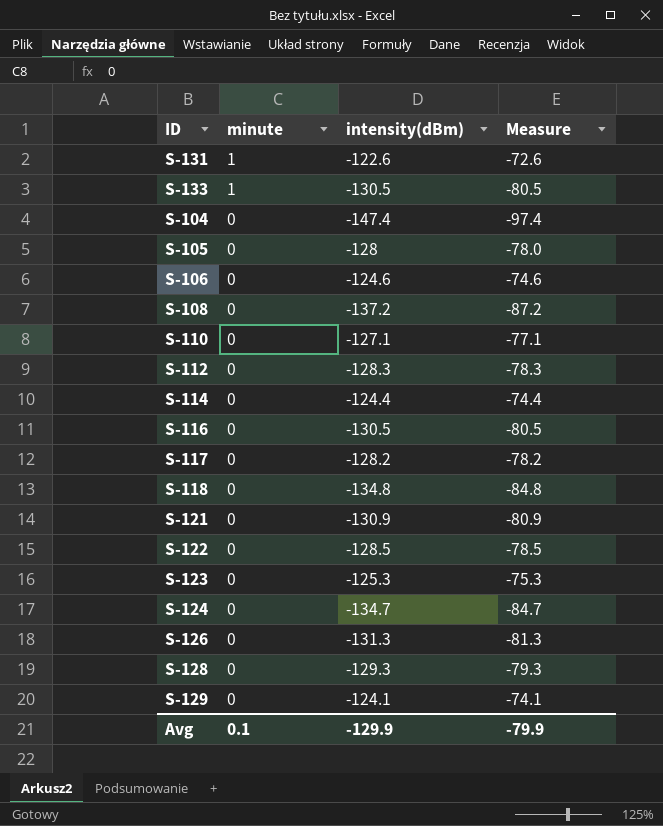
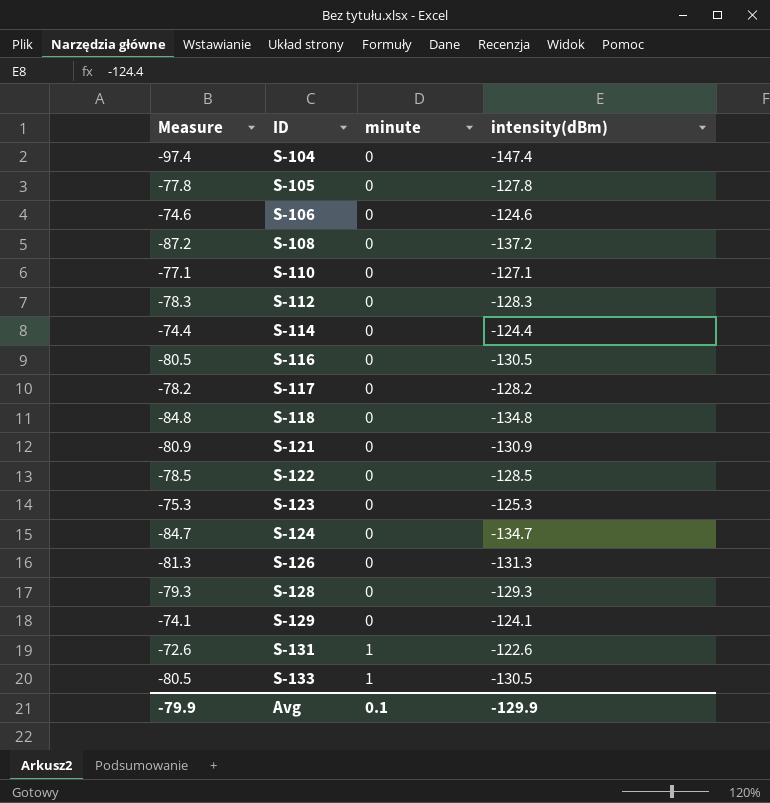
row order: minute descending -> ID ascending
column Measure | position: 4 -> 1
S-105 | Measure: -78.0 -> -77.8
S-105 | intensity(dBm): -128 -> -127.8

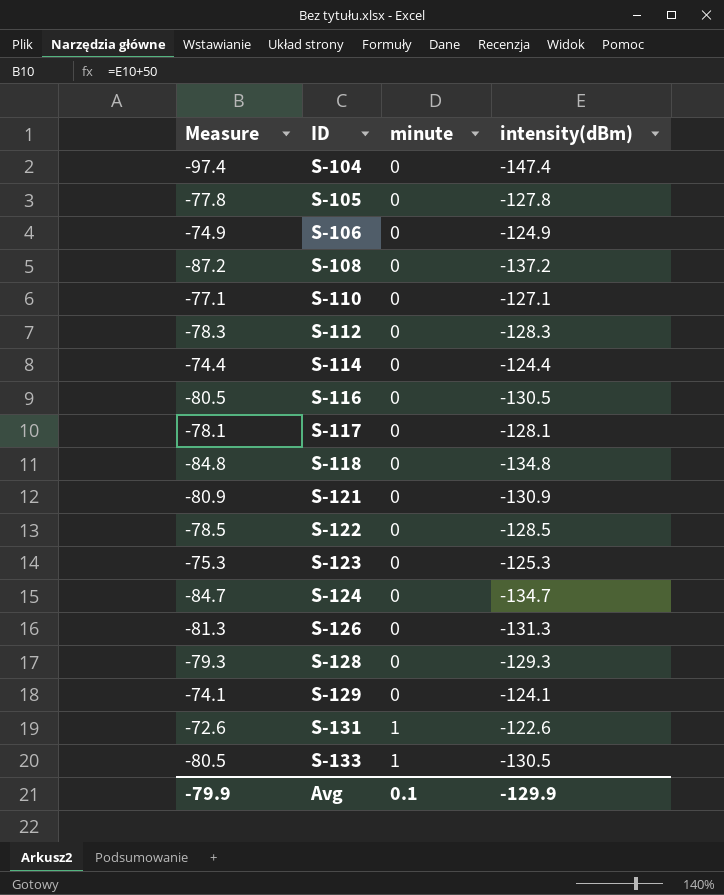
S-106 | Measure: -74.6 -> -74.9
S-106 | intensity(dBm): -124.6 -> -124.9
S-117 | Measure: -78.2 -> -78.1
S-117 | intensity(dBm): -128.2 -> -128.1

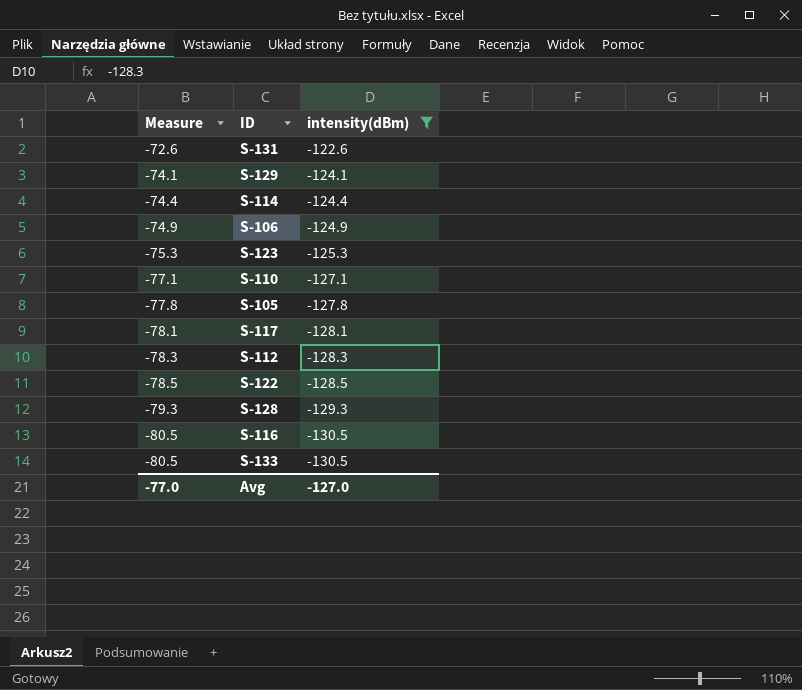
filter: none -> intensity(dBm) >= -130.5
row order: ID ascending -> Measure descending
column minute | position: 3 -> none
Avg | Measure: -79.9 -> -77.0
Avg | intensity(dBm): -129.9 -> -127.0

